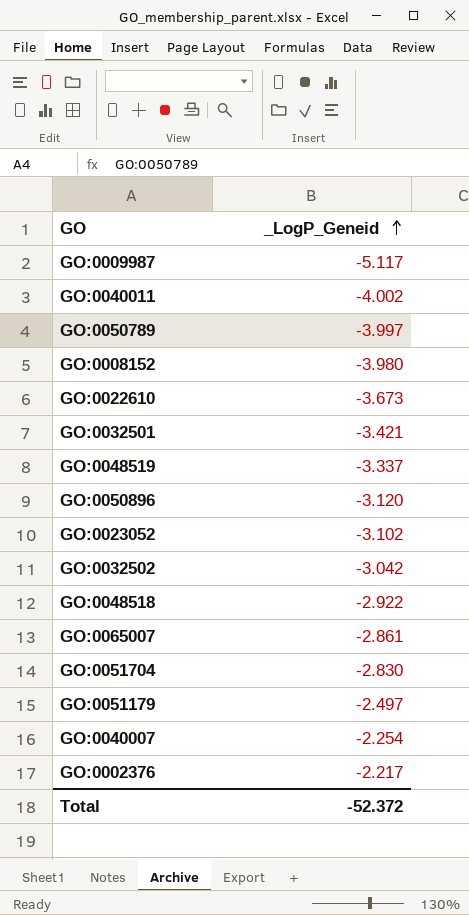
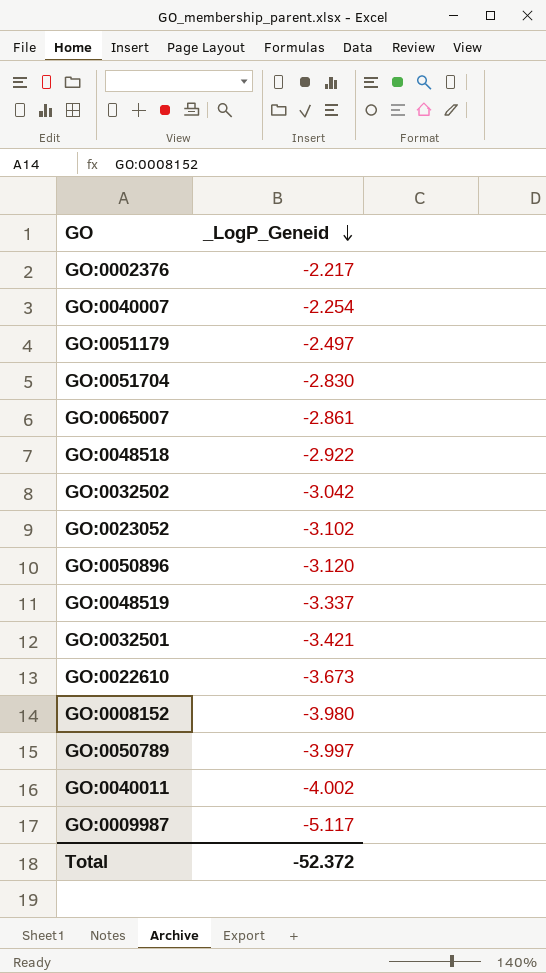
row order: _LogP_Geneid ascending -> _LogP_Geneid descending

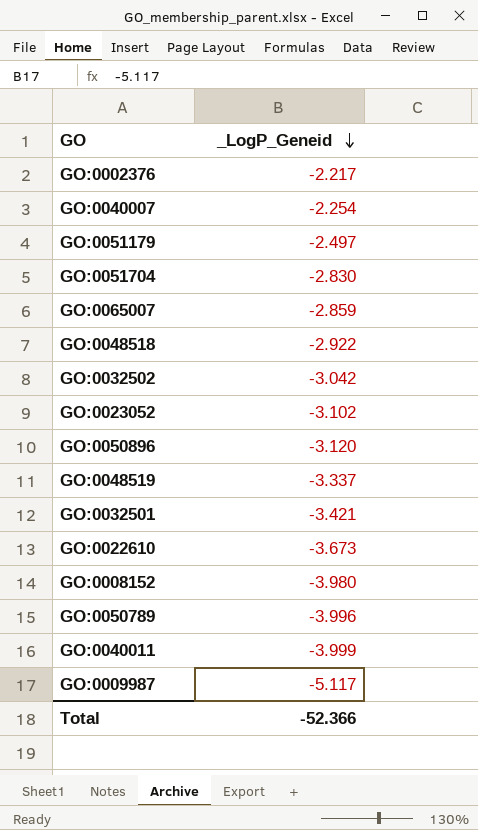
GO:0065007 | _LogP_Geneid: -2.861 -> -2.859
GO:0050789 | _LogP_Geneid: -3.997 -> -3.996
GO:0040011 | _LogP_Geneid: -4.002 -> -3.999
Total | _LogP_Geneid: -52.372 -> -52.366

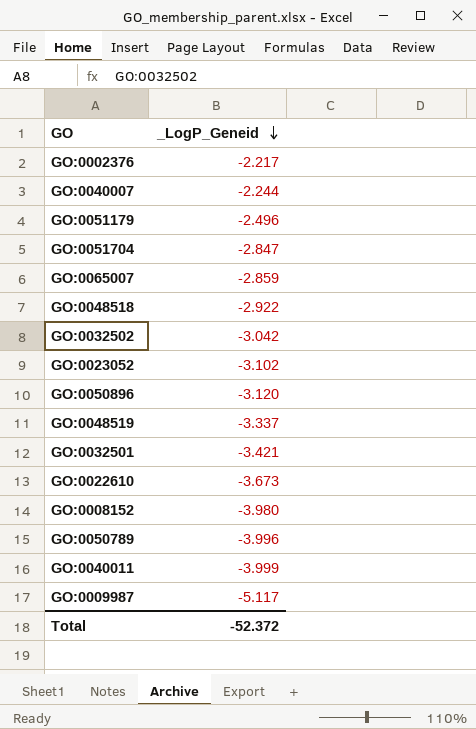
GO:0040007 | _LogP_Geneid: -2.254 -> -2.244
GO:0051179 | _LogP_Geneid: -2.497 -> -2.496
GO:0051704 | _LogP_Geneid: -2.830 -> -2.847
Total | _LogP_Geneid: -52.366 -> -52.372

